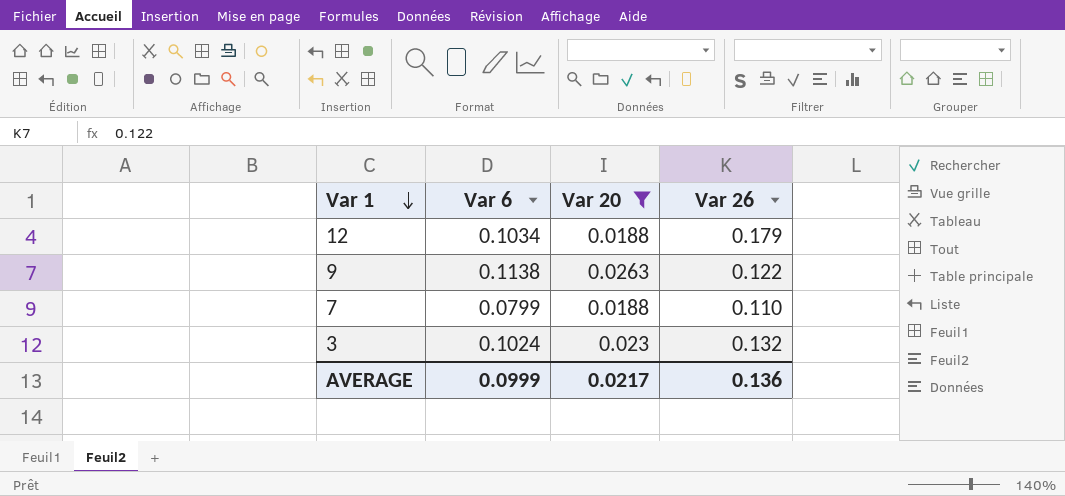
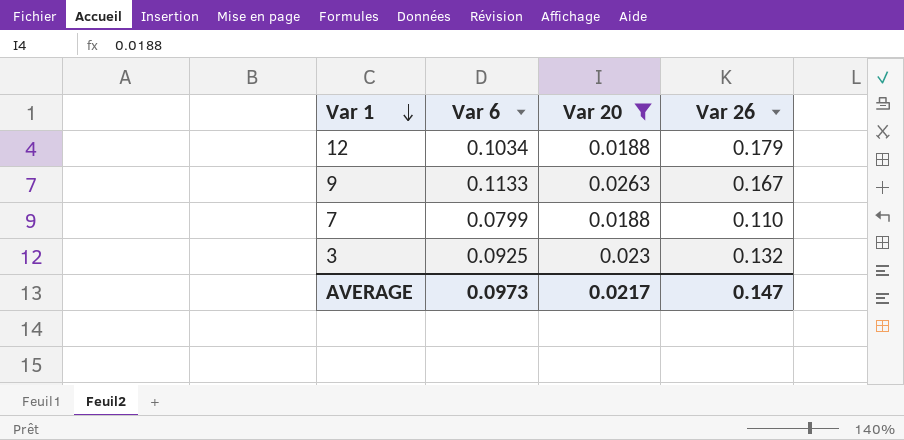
9 | Var 6: 0.1138 -> 0.1133
9 | Var 26: 0.122 -> 0.167
3 | Var 6: 0.1024 -> 0.0925
AVERAGE | Var 6: 0.0999 -> 0.0973
AVERAGE | Var 26: 0.136 -> 0.147

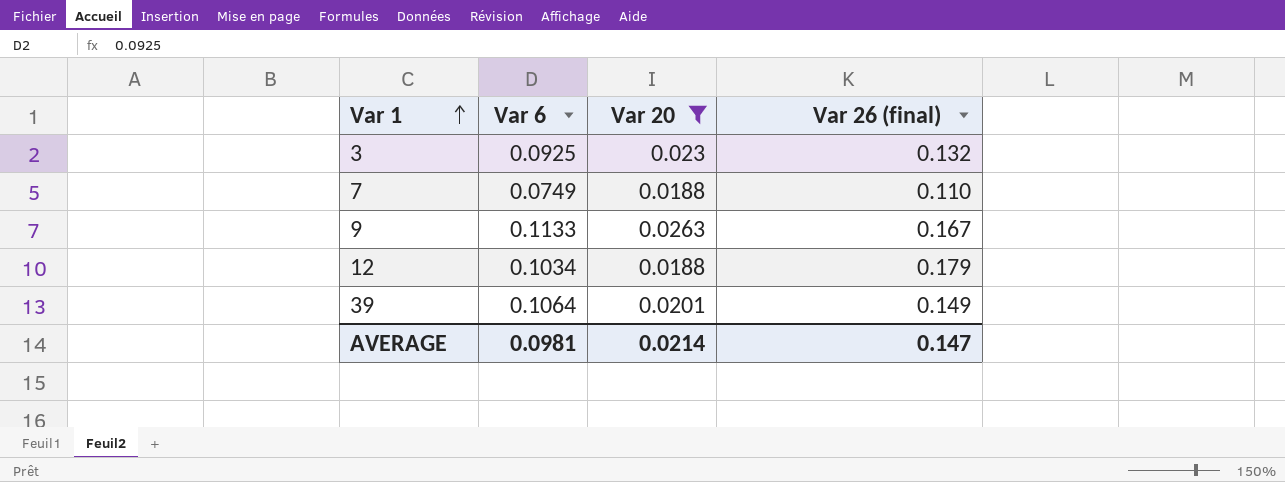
row order: Var 1 descending -> Var 1 ascending
column name: Var 26 -> Var 26 (final)
7 | Var 6: 0.0799 -> 0.0749
row 39: none -> 0.1064 | 0.0201 | 0.149
AVERAGE | Var 6: 0.0973 -> 0.0981
AVERAGE | Var 20: 0.0217 -> 0.0214

